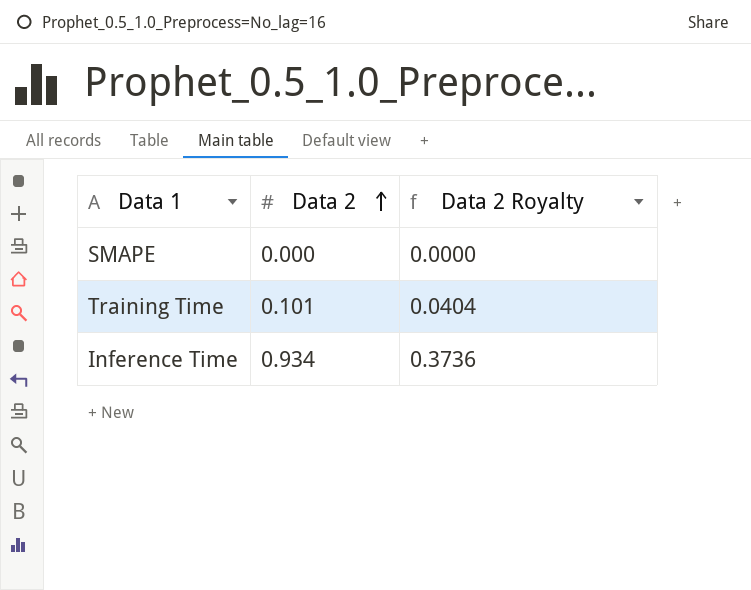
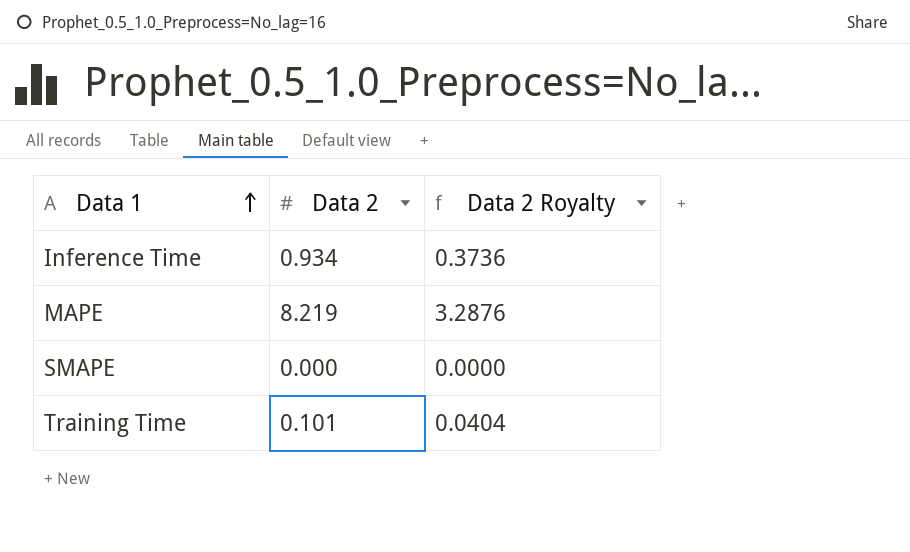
row order: Data 2 ascending -> Data 1 ascending
row MAPE: none -> 8.219 | 3.2876

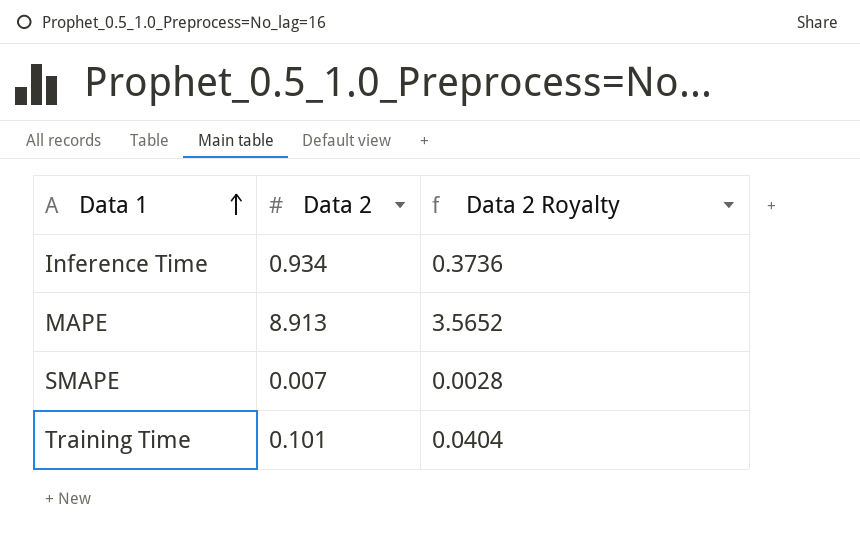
MAPE | Data 2: 8.219 -> 8.913
MAPE | Data 2 Royalty: 3.2876 -> 3.5652
SMAPE | Data 2: 0.000 -> 0.007
SMAPE | Data 2 Royalty: 0.0000 -> 0.0028

